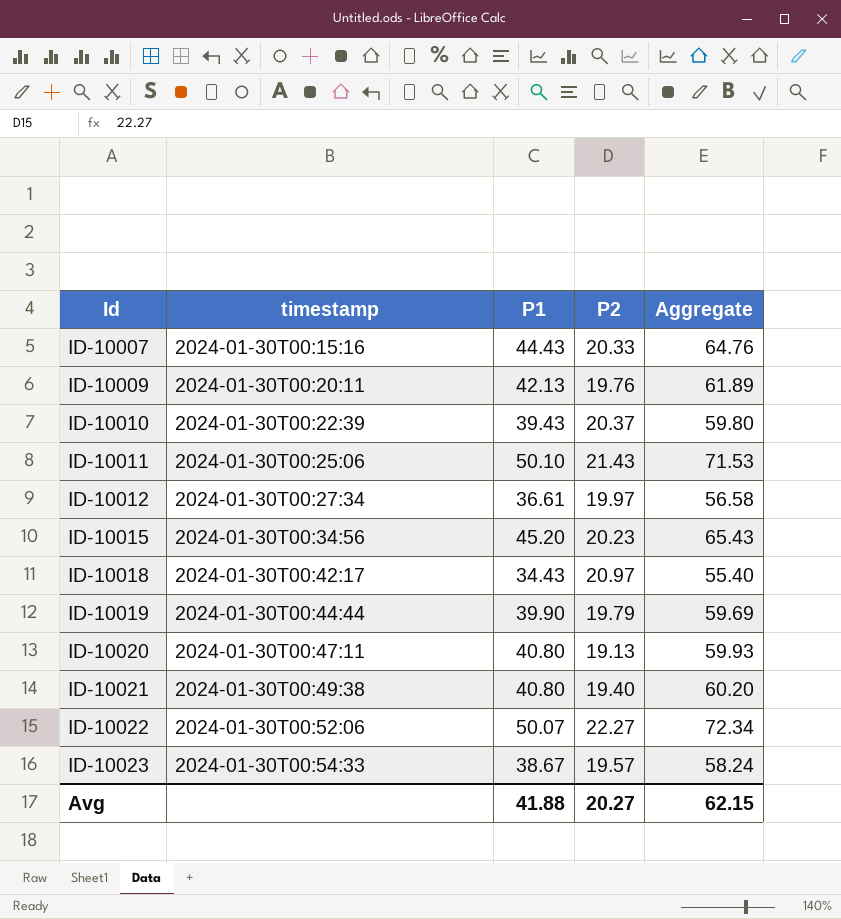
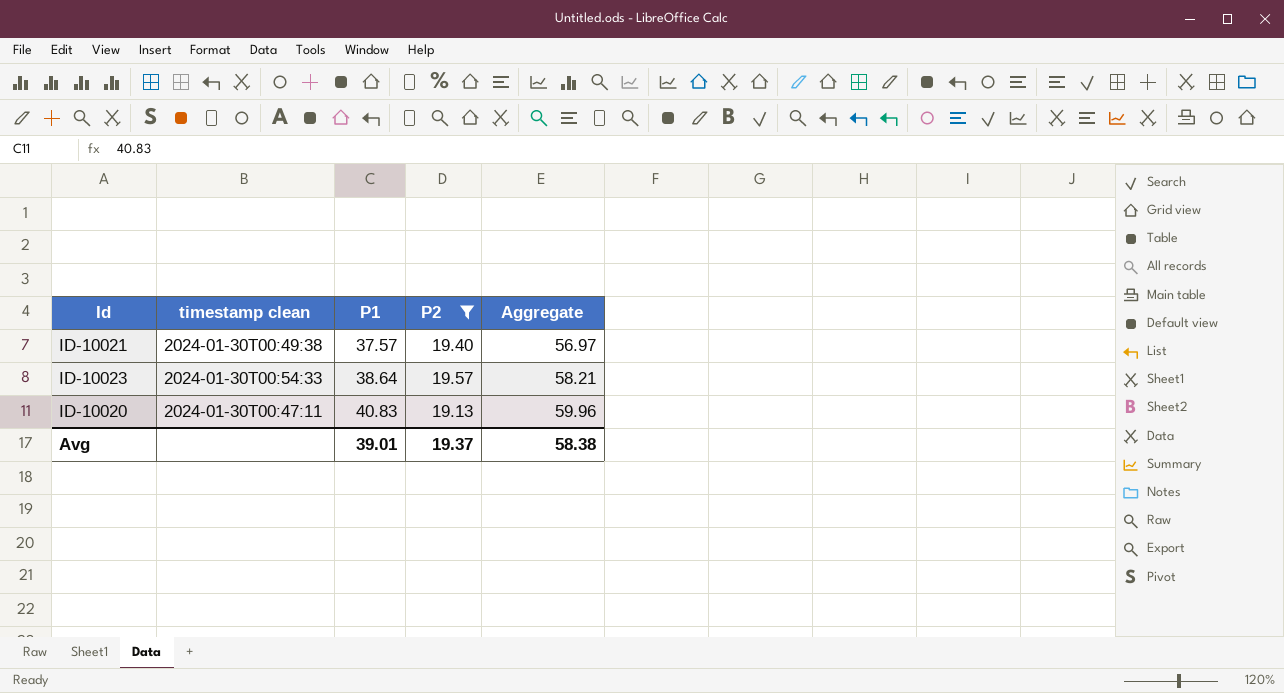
filter: none -> P2 <= 19.57
row order: Id ascending -> P1 ascending
column name: timestamp -> timestamp clean
ID-10021 | P1: 40.80 -> 37.57
ID-10021 | Aggregate: 60.20 -> 56.97
ID-10023 | P1: 38.67 -> 38.64
ID-10023 | Aggregate: 58.24 -> 58.21
ID-10020 | P1: 40.80 -> 40.83
ID-10020 | Aggregate: 59.93 -> 59.96
Avg | P1: 41.88 -> 39.01
Avg | P2: 20.27 -> 19.37
Avg | Aggregate: 62.15 -> 58.38

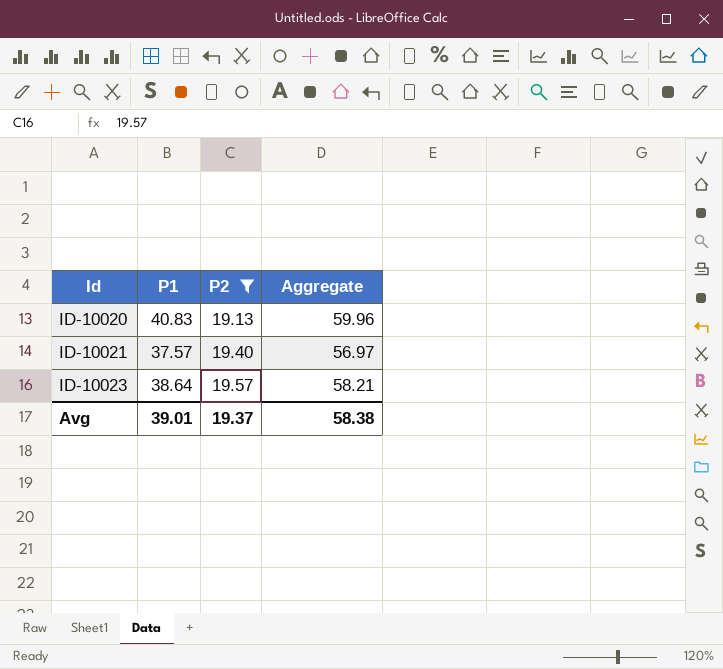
row order: P1 ascending -> Id ascending
column timestamp clean | position: 2 -> none

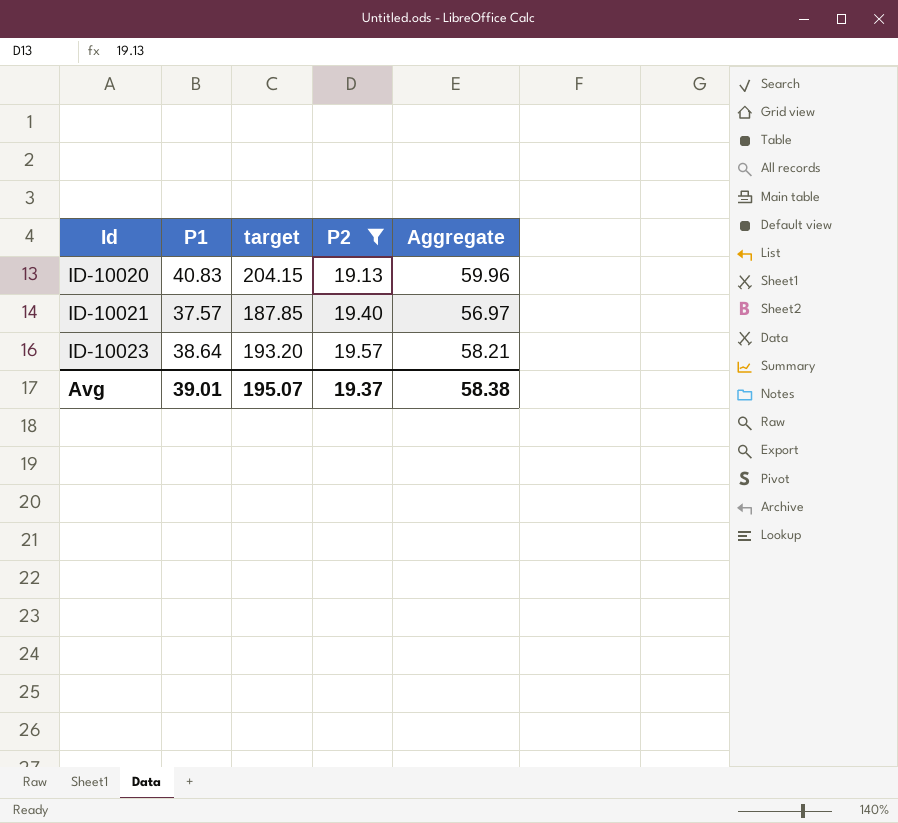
column target | formula: none -> [P1] * 5

